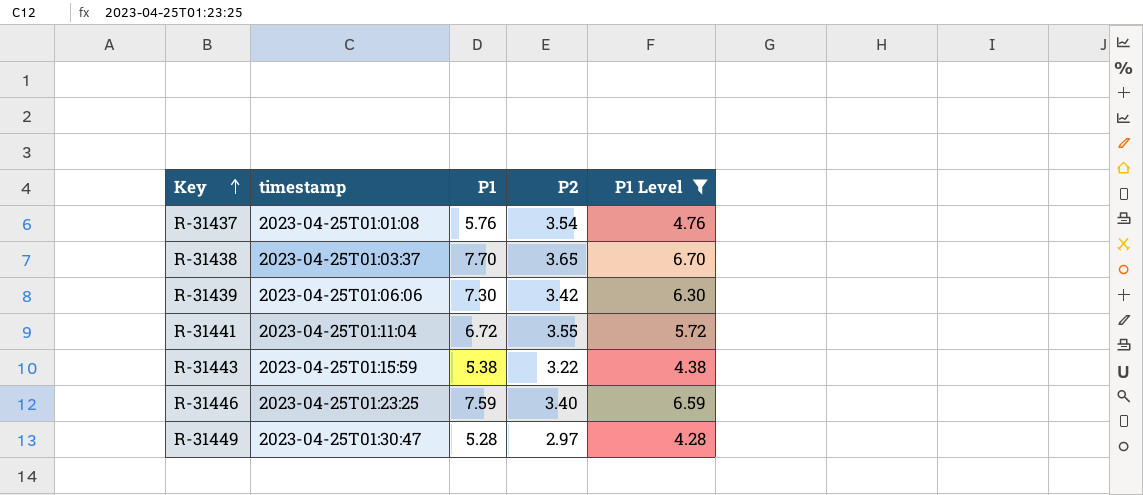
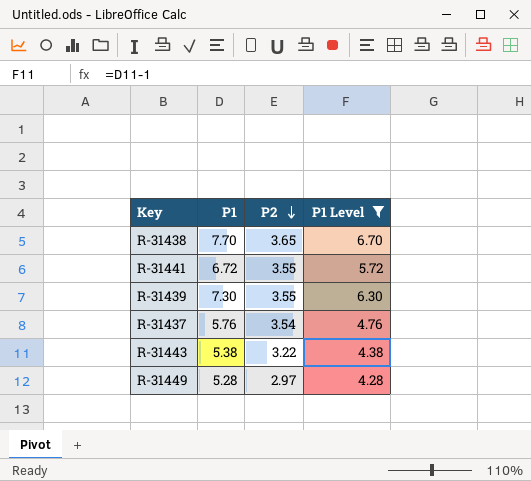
row order: Key ascending -> P2 descending
column timestamp | position: 2 -> none
row R-31446: 2023-04-25T01:23:25 | 7.59 | 3.40 | 6.59 -> none
R-31439 | P2: 3.42 -> 3.55

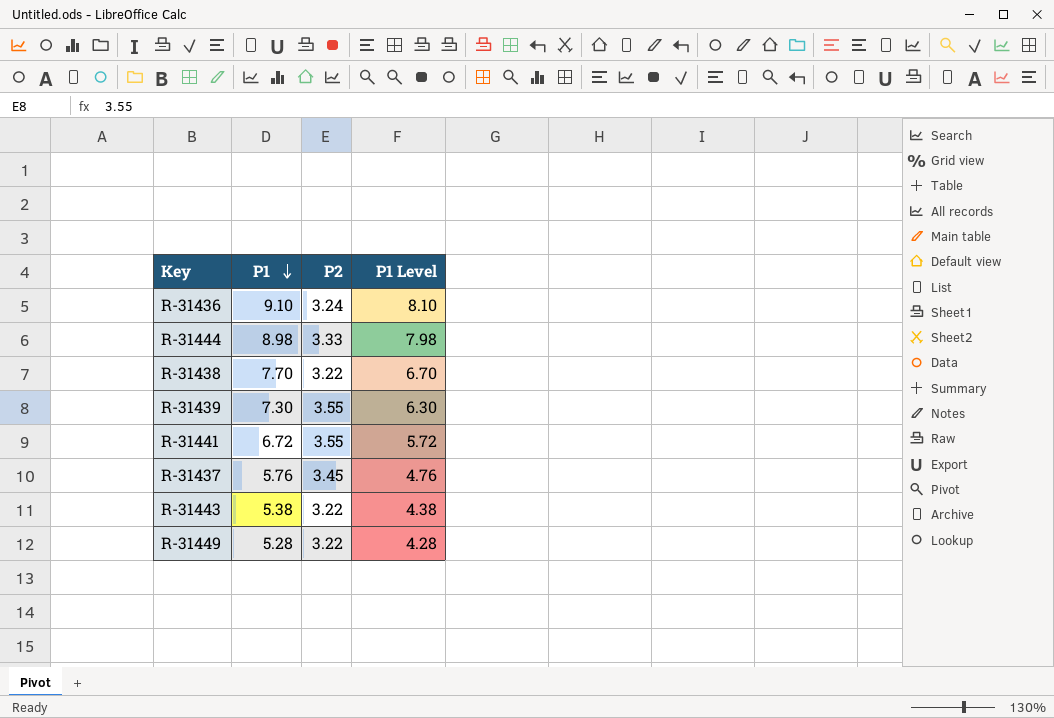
filter: P1 Level <= 6.70 -> none
row order: P2 descending -> P1 descending
R-31438 | P2: 3.65 -> 3.22
R-31437 | P2: 3.54 -> 3.45
R-31449 | P2: 2.97 -> 3.22

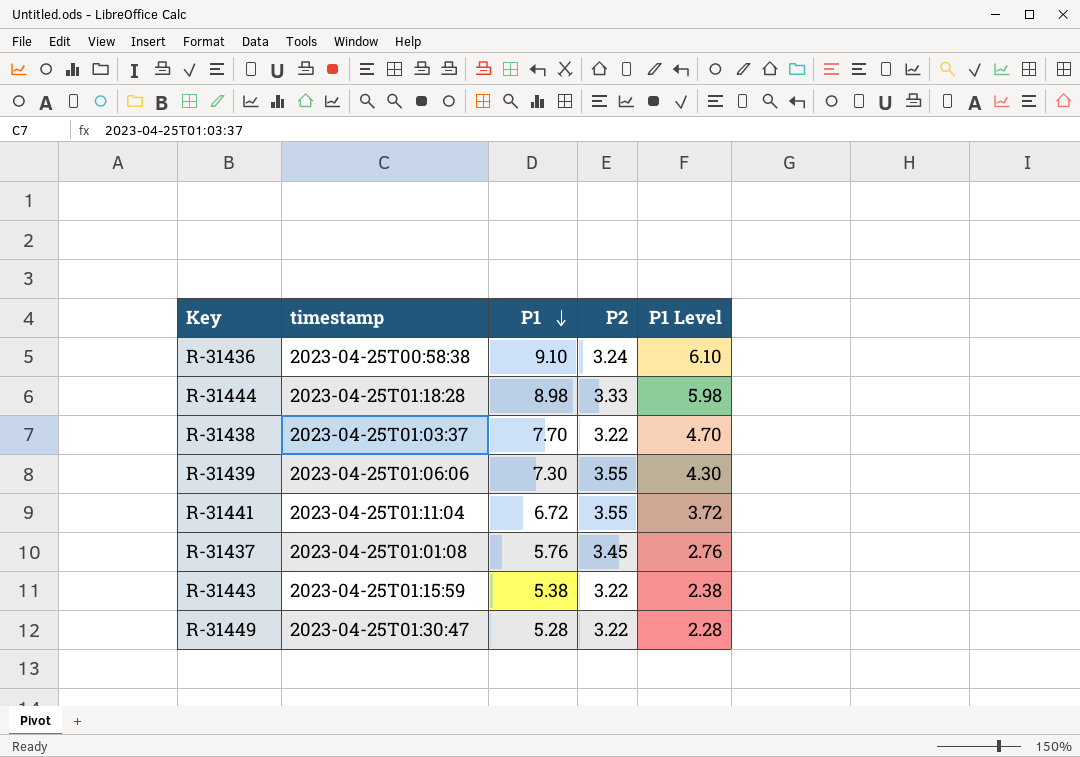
column timestamp | position: none -> 2
column P1 Level | formula: [P1] - 1 -> [P1] - 3

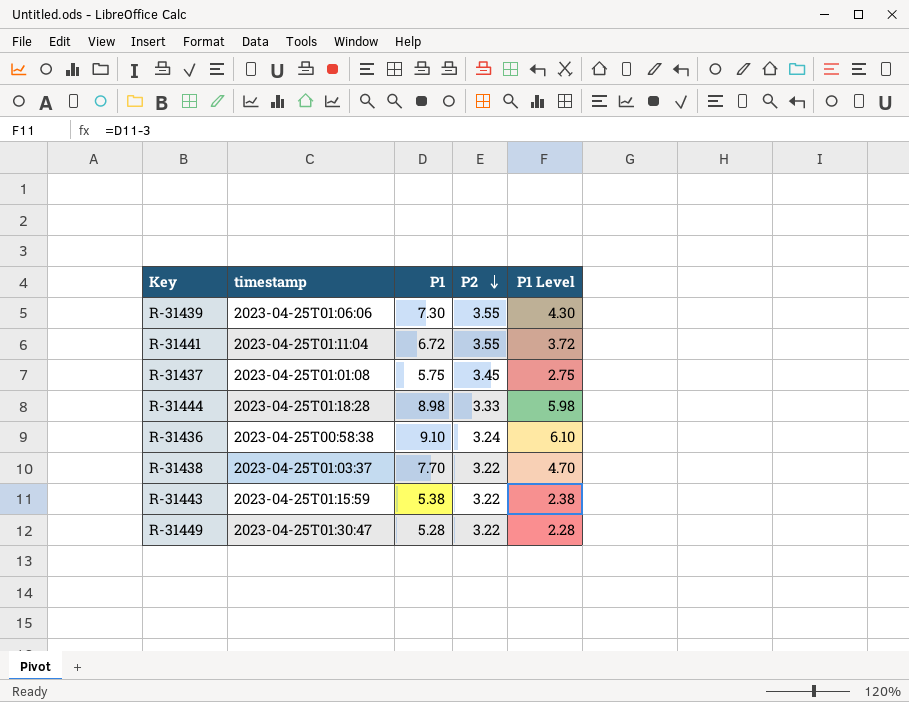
row order: P1 descending -> P2 descending
R-31437 | P1: 5.76 -> 5.75
R-31437 | P1 Level: 2.76 -> 2.75

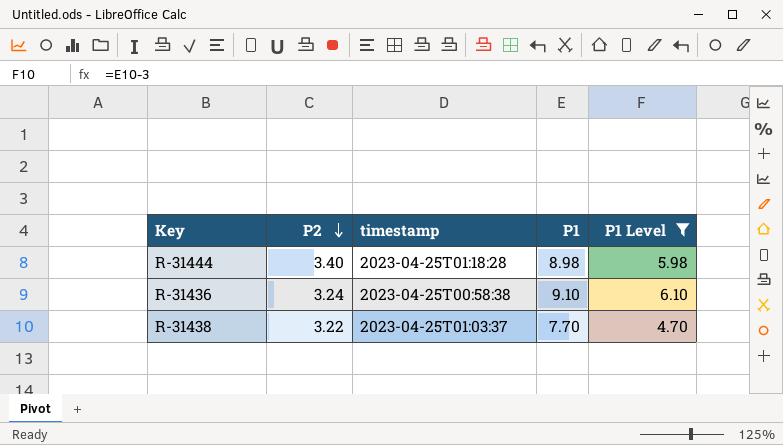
filter: none -> P1 Level >= 4.70
column P2 | position: 4 -> 2
R-31444 | P2: 3.33 -> 3.40

